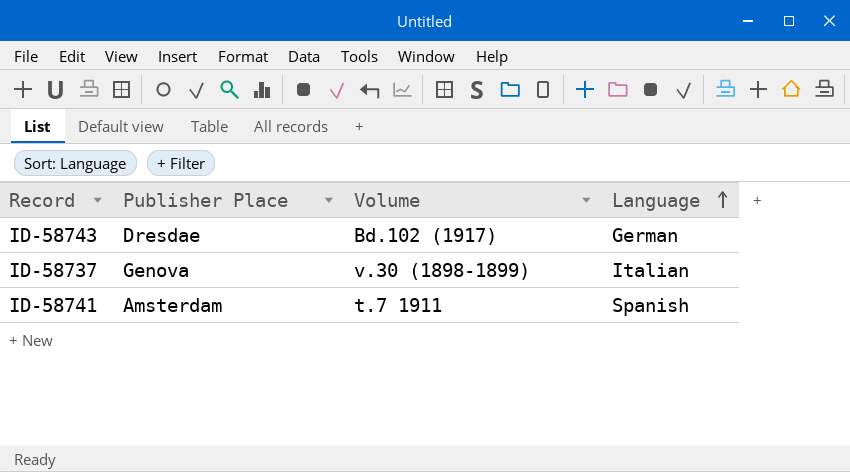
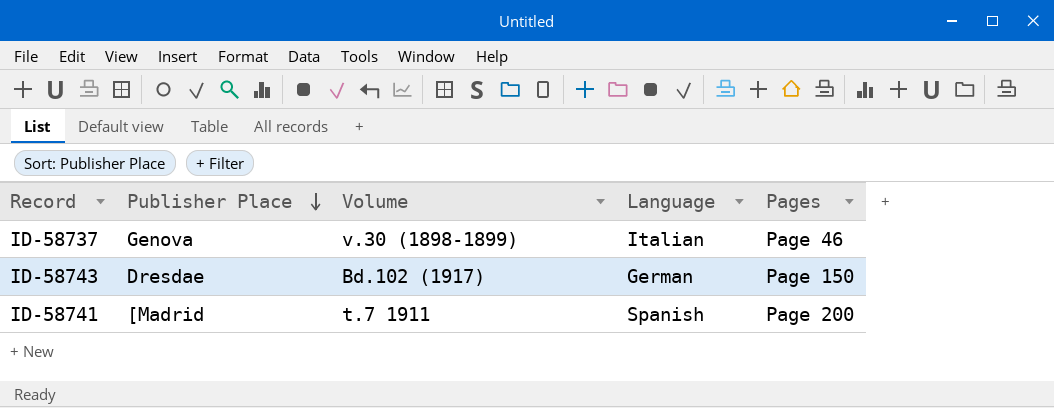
row order: Language ascending -> Publisher Place descending
column Pages | position: none -> 5
ID-58741 | Publisher Place: Amsterdam -> [Madrid

